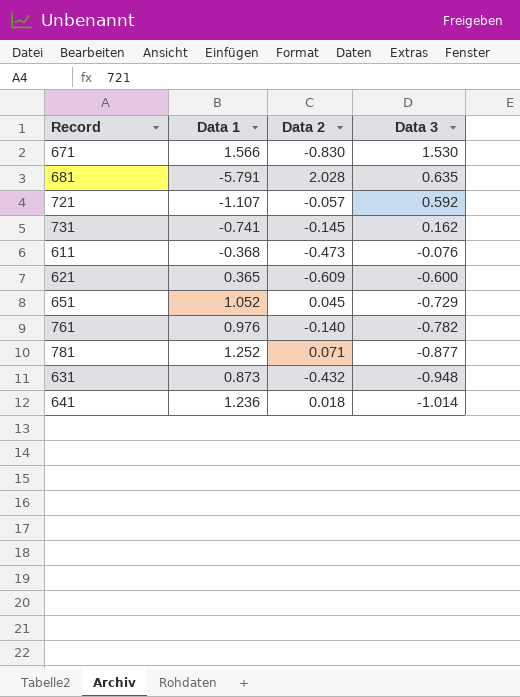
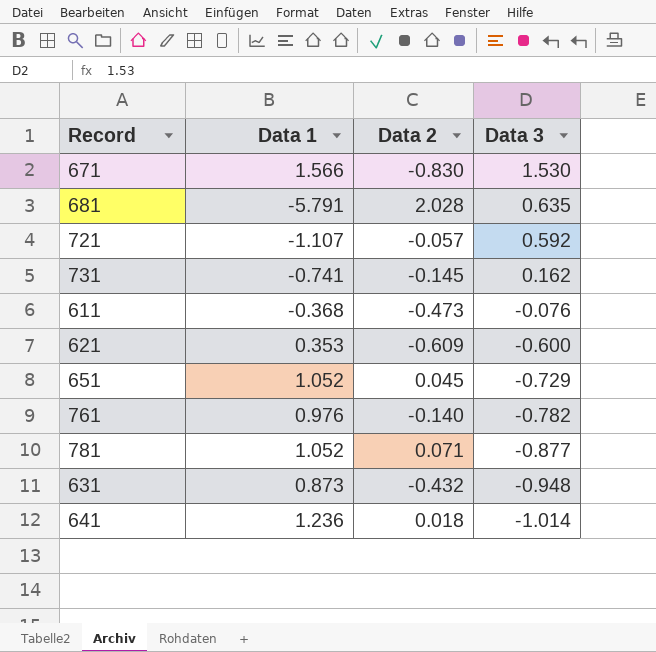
621 | Data 1: 0.365 -> 0.353
781 | Data 1: 1.252 -> 1.052

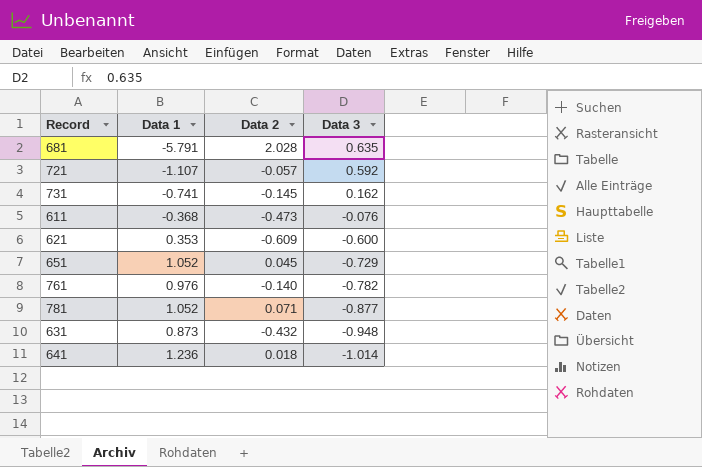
row 671: 1.566 | -0.830 | 1.530 -> none

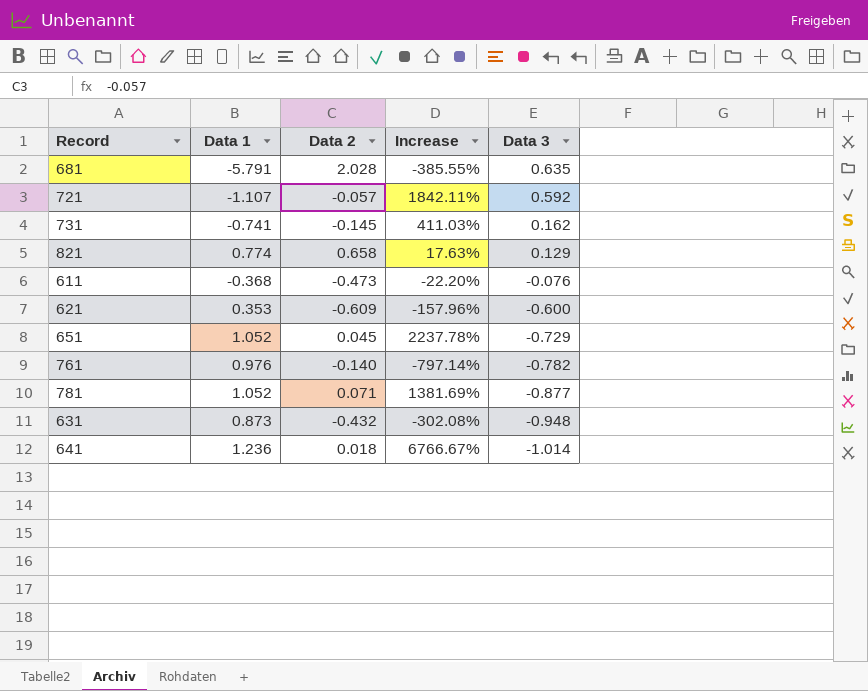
column Increase | formula: none -> ([Data 1] - [Data 2]) / [Data 2]
row 821: none -> 0.774 | 0.658 | 17.63% | 0.129

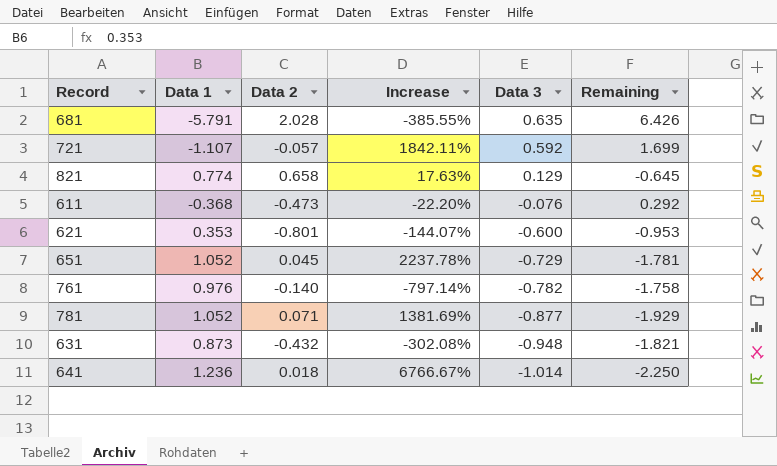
column Remaining | formula: none -> [Data 3] - [Data 1]
row 731: -0.741 | -0.145 | 411.03% | 0.162 -> none
621 | Data 2: -0.609 -> -0.801
621 | Increase: -157.96% -> -144.07%

